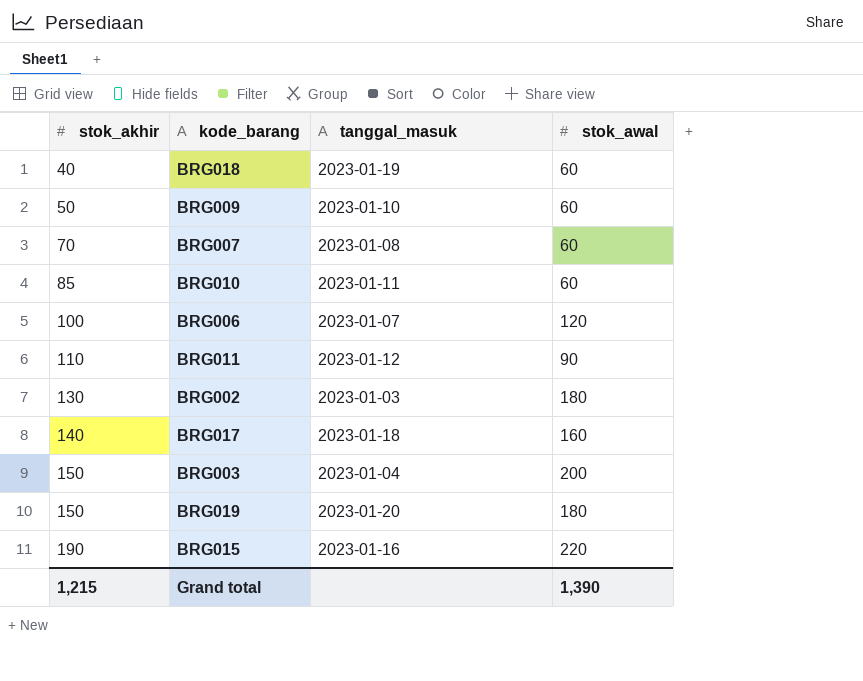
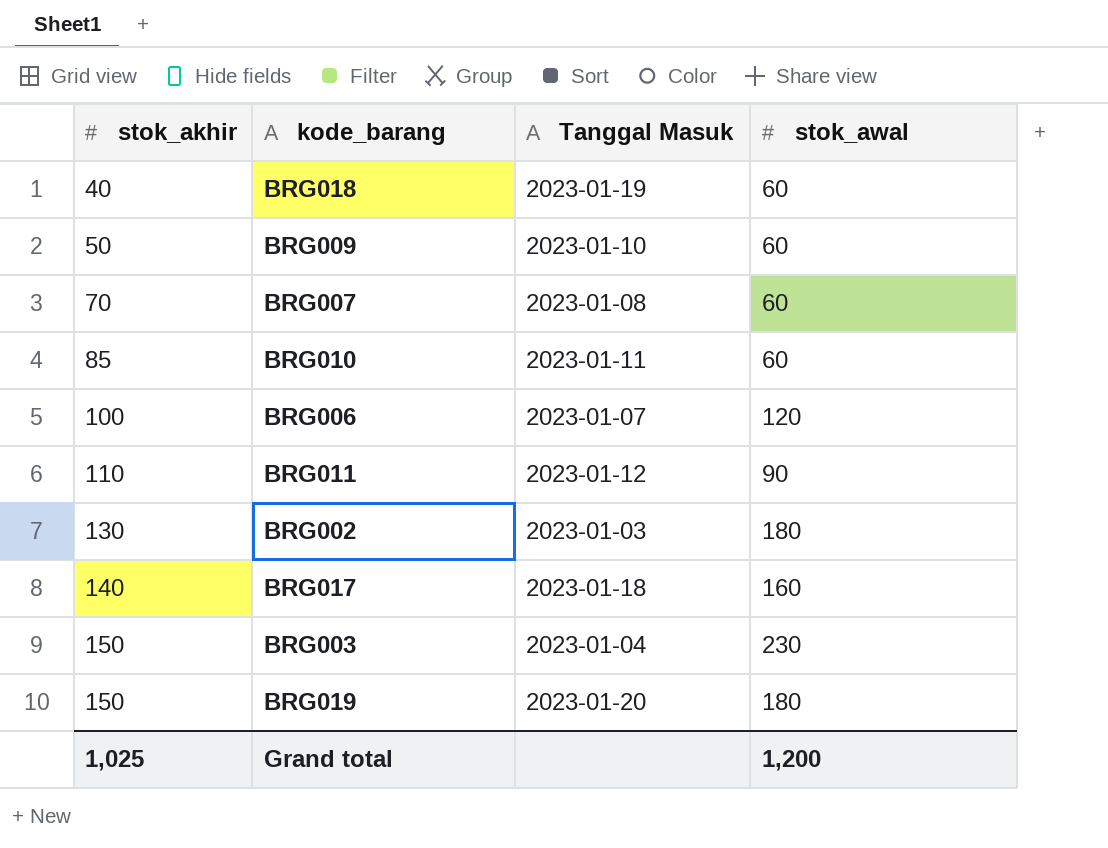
column name: tanggal_masuk -> Tanggal Masuk
row BRG015: 190 | 2023-01-16 | 220 -> none
BRG003 | stok_awal: 200 -> 230
Grand total | stok_akhir: 1,215 -> 1,025
Grand total | stok_awal: 1,390 -> 1,200

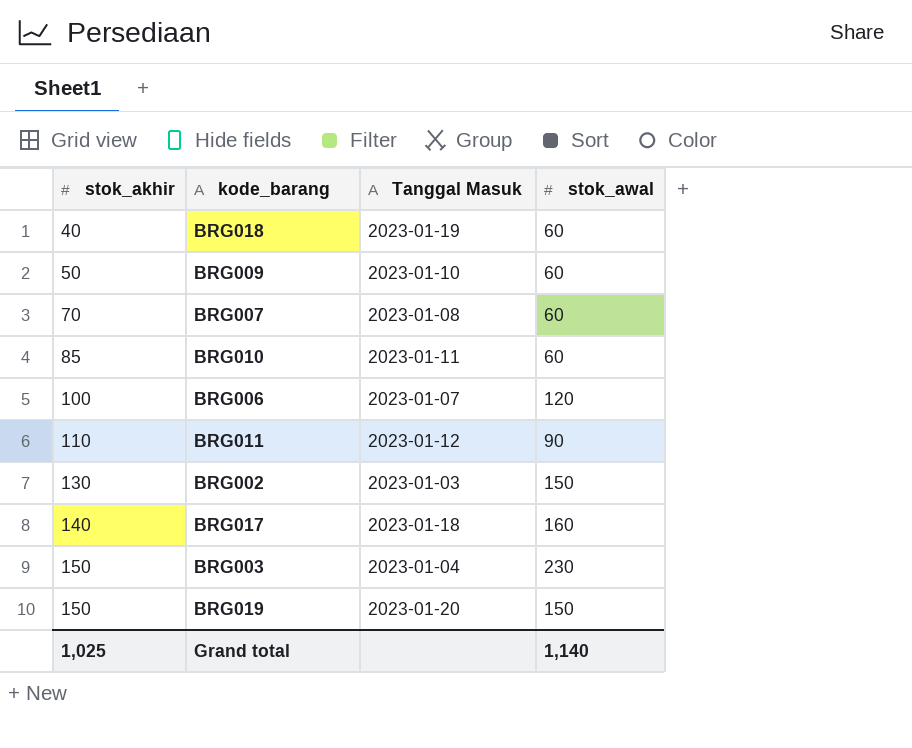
BRG002 | stok_awal: 180 -> 150
BRG019 | stok_awal: 180 -> 150
Grand total | stok_awal: 1,200 -> 1,140

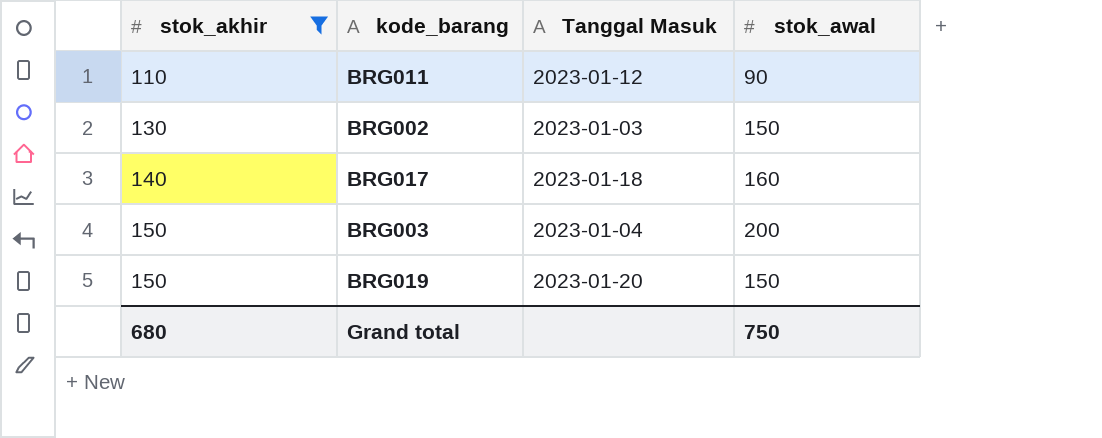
filter: none -> stok_akhir >= 110
BRG003 | stok_awal: 230 -> 200
Grand total | stok_akhir: 1,025 -> 680
Grand total | stok_awal: 1,140 -> 750

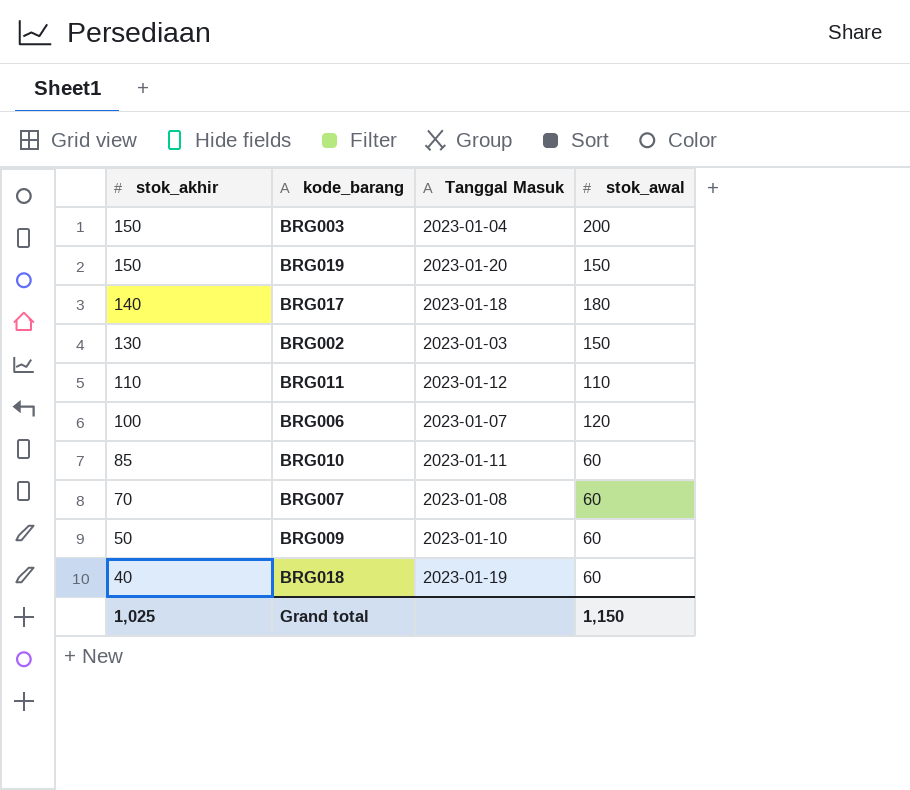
filter: stok_akhir >= 110 -> none
row order: stok_akhir ascending -> stok_akhir descending
BRG017 | stok_awal: 160 -> 180
BRG011 | stok_awal: 90 -> 110
Grand total | stok_akhir: 680 -> 1,025
Grand total | stok_awal: 750 -> 1,150

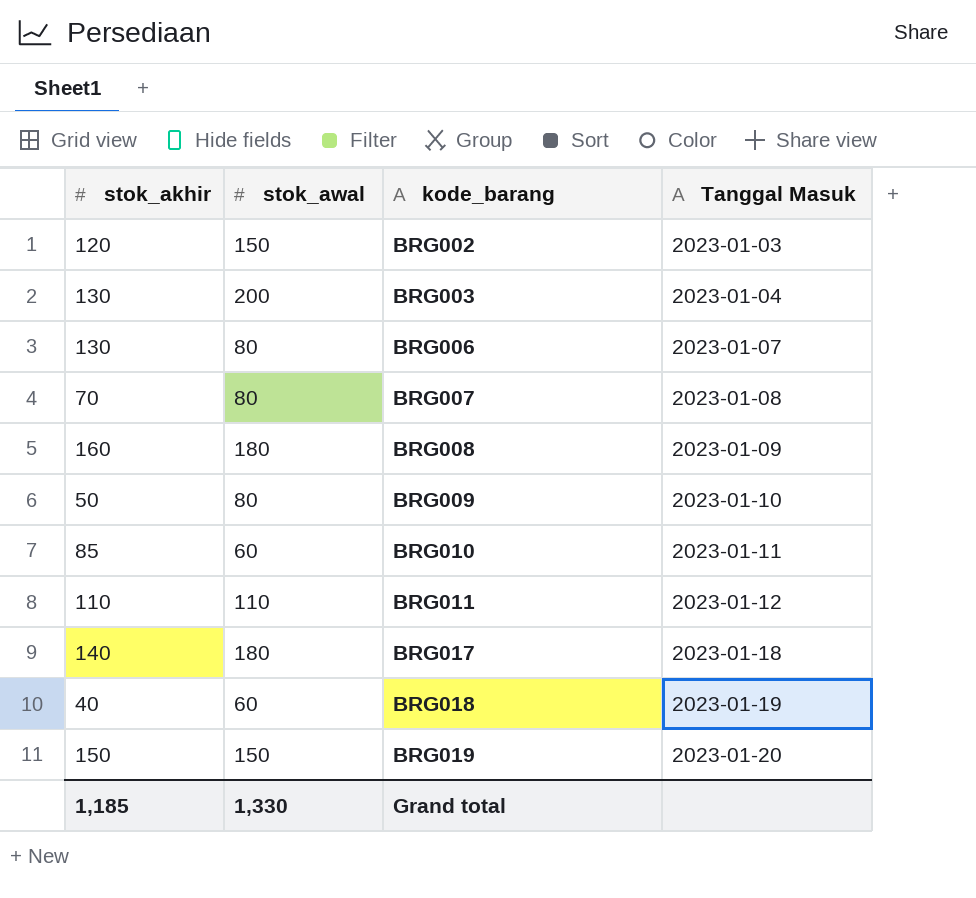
row order: stok_akhir descending -> kode_barang ascending
column stok_awal | position: 4 -> 2
BRG002 | stok_akhir: 130 -> 120
BRG003 | stok_akhir: 150 -> 130
BRG006 | stok_akhir: 100 -> 130
BRG006 | stok_awal: 120 -> 80
BRG007 | stok_awal: 60 -> 80
row BRG008: none -> 160 | 180 | 2023-01-09
BRG009 | stok_awal: 60 -> 80
Grand total | stok_akhir: 1,025 -> 1,185
Grand total | stok_awal: 1,150 -> 1,330

